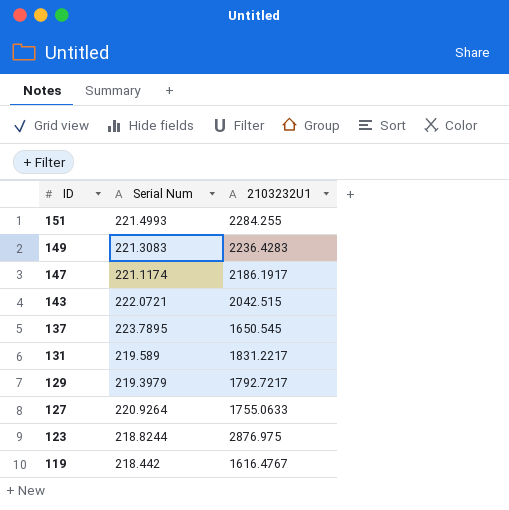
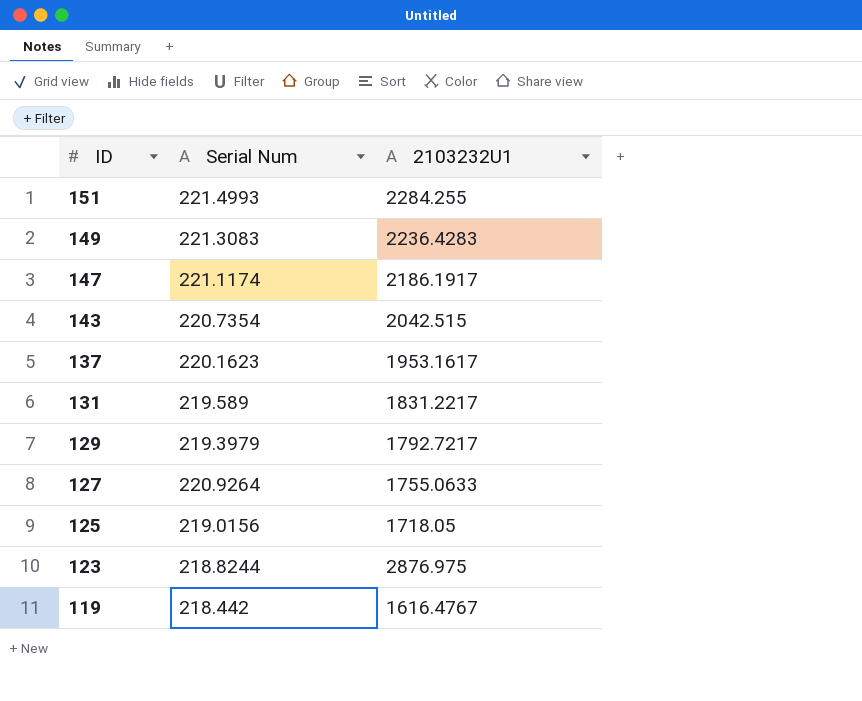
143 | Serial Num: 222.0721 -> 220.7354
137 | Serial Num: 223.7895 -> 220.1623
137 | 2103232U1: 1650.545 -> 1953.1617
row 125: none -> 219.0156 | 1718.05

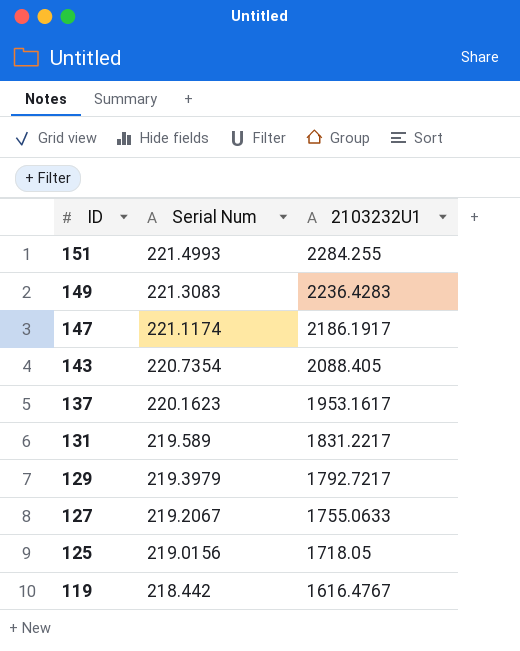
row 123: 218.8244 | 2876.975 -> none
143 | 2103232U1: 2042.515 -> 2088.405
127 | Serial Num: 220.9264 -> 219.2067

